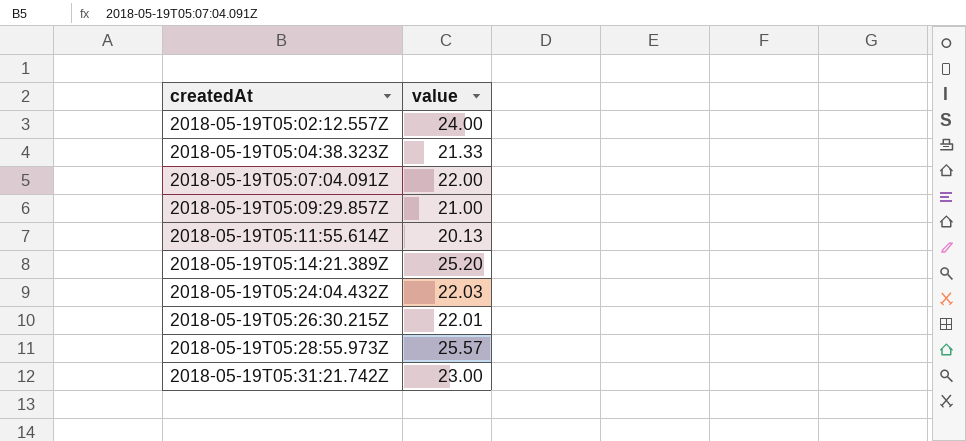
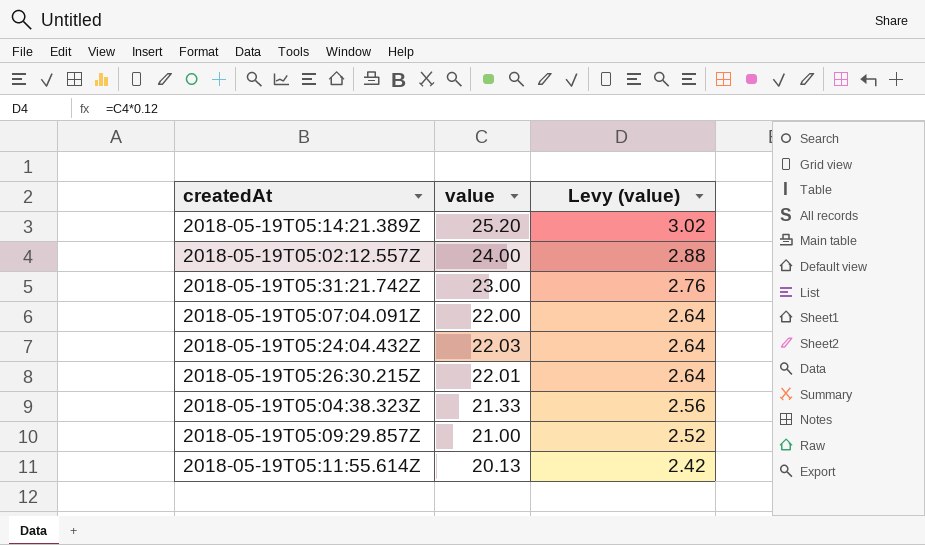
row order: createdAt ascending -> Levy (value) descending
column Levy (value) | formula: none -> [value] * 0.12
row 2018-05-19T05:28:55.973Z: 25.57 -> none

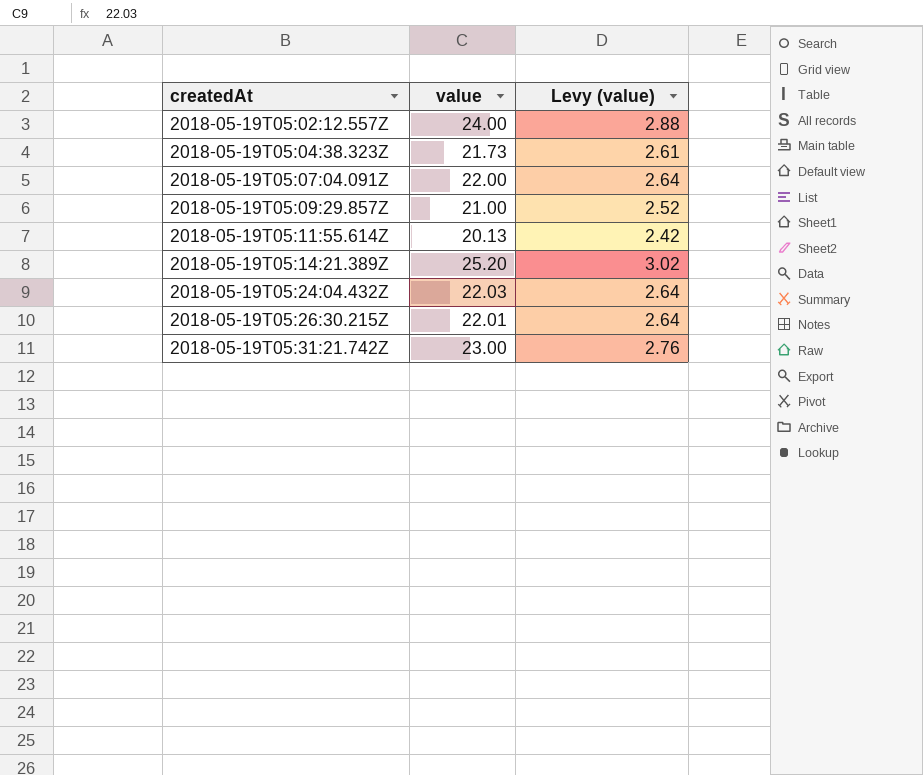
row order: Levy (value) descending -> createdAt ascending
2018-05-19T05:04:38.323Z | value: 21.33 -> 21.73
2018-05-19T05:04:38.323Z | Levy (value): 2.56 -> 2.61

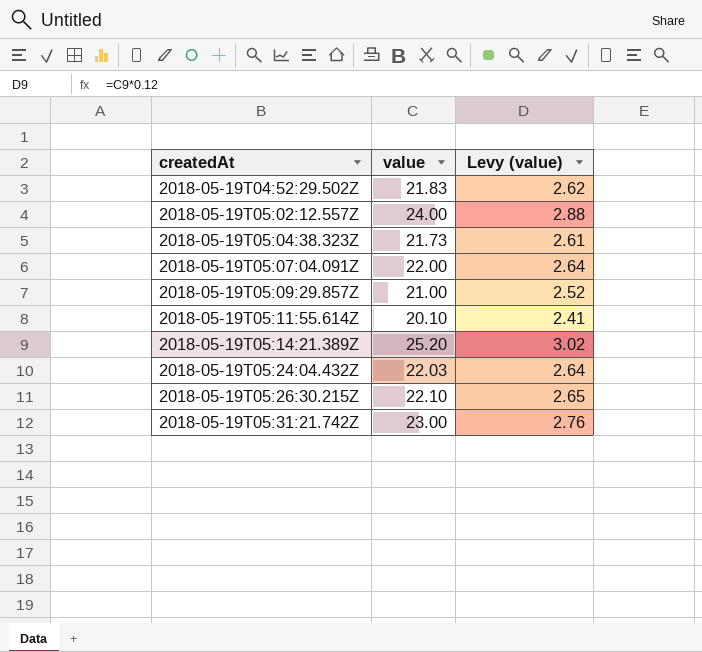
row 2018-05-19T04:52:29.502Z: none -> 21.83 | 2.62
2018-05-19T05:11:55.614Z | value: 20.13 -> 20.10
2018-05-19T05:11:55.614Z | Levy (value): 2.42 -> 2.41
2018-05-19T05:26:30.215Z | value: 22.01 -> 22.10
2018-05-19T05:26:30.215Z | Levy (value): 2.64 -> 2.65

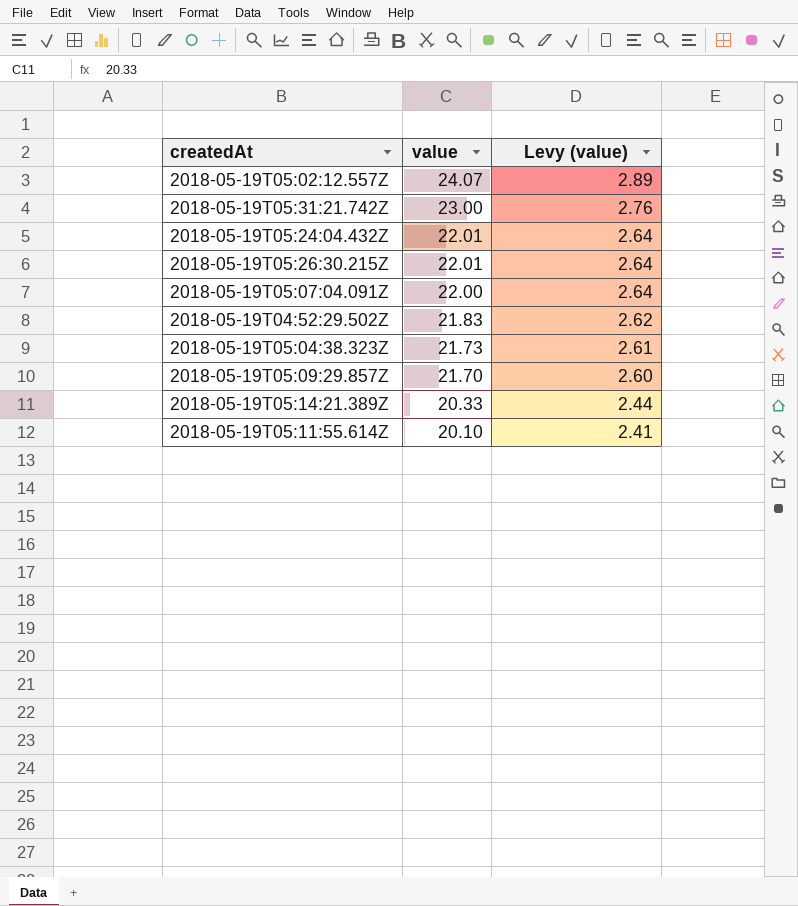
row order: createdAt ascending -> value descending
2018-05-19T05:02:12.557Z | value: 24.00 -> 24.07
2018-05-19T05:02:12.557Z | Levy (value): 2.88 -> 2.89
2018-05-19T05:24:04.432Z | value: 22.03 -> 22.01
2018-05-19T05:26:30.215Z | value: 22.10 -> 22.01
2018-05-19T05:26:30.215Z | Levy (value): 2.65 -> 2.64
2018-05-19T05:09:29.857Z | value: 21.00 -> 21.70
2018-05-19T05:09:29.857Z | Levy (value): 2.52 -> 2.60
2018-05-19T05:14:21.389Z | value: 25.20 -> 20.33
2018-05-19T05:14:21.389Z | Levy (value): 3.02 -> 2.44

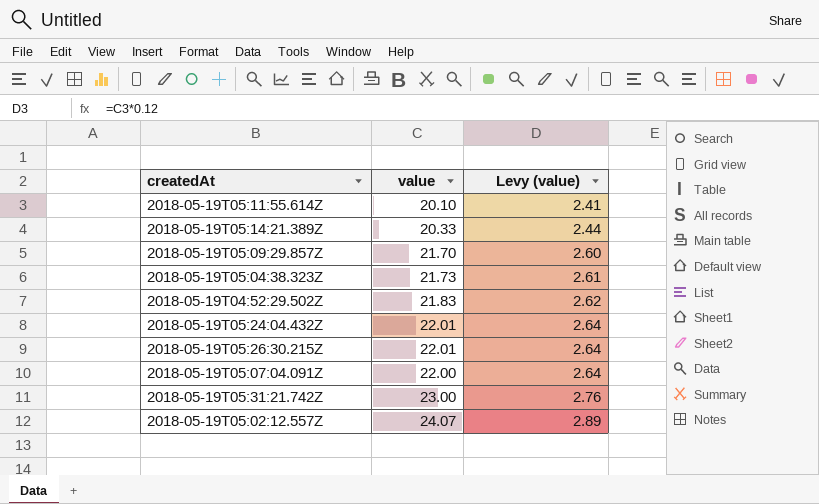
row order: value descending -> Levy (value) ascending

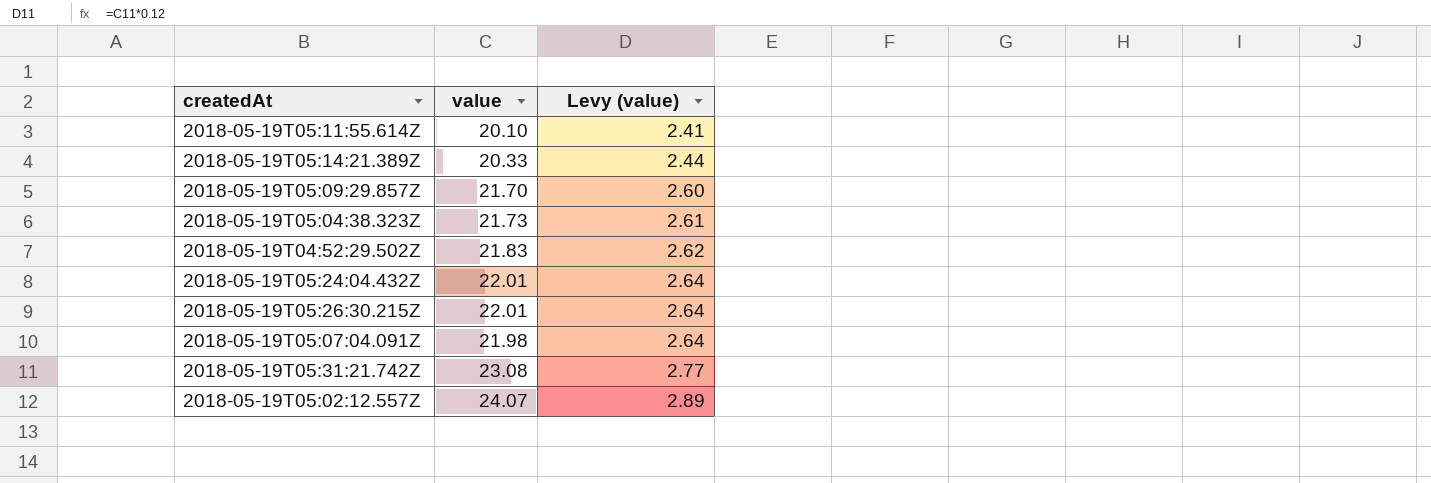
2018-05-19T05:07:04.091Z | value: 22.00 -> 21.98
2018-05-19T05:31:21.742Z | value: 23.00 -> 23.08
2018-05-19T05:31:21.742Z | Levy (value): 2.76 -> 2.77

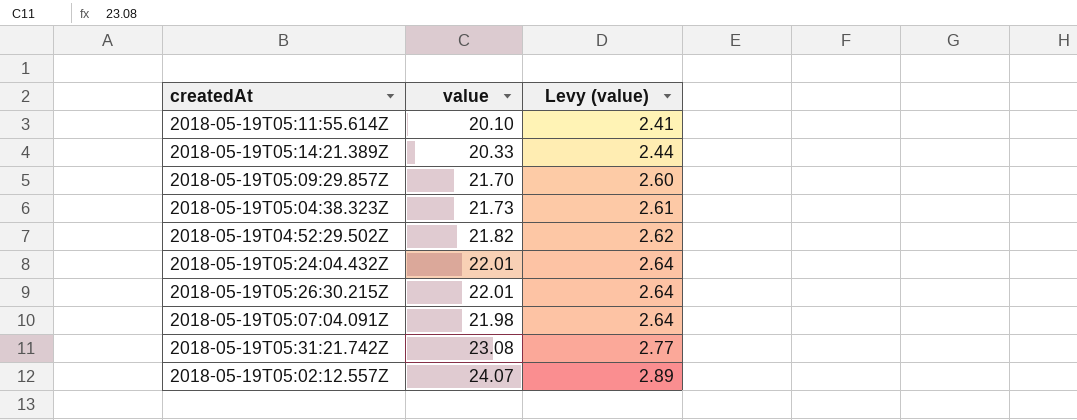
2018-05-19T04:52:29.502Z | value: 21.83 -> 21.82

